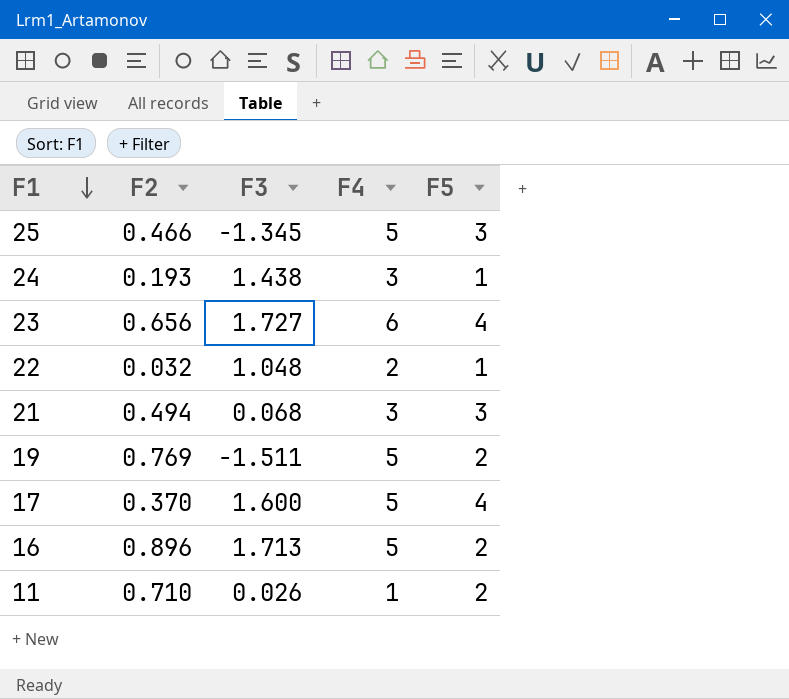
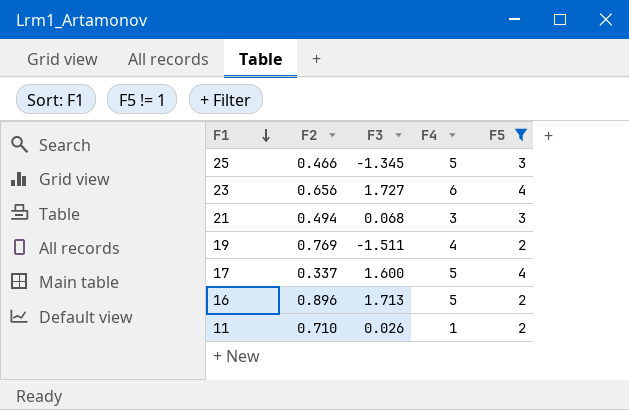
filter: none -> F5 != 1
19 | F4: 5 -> 4
17 | F2: 0.370 -> 0.337

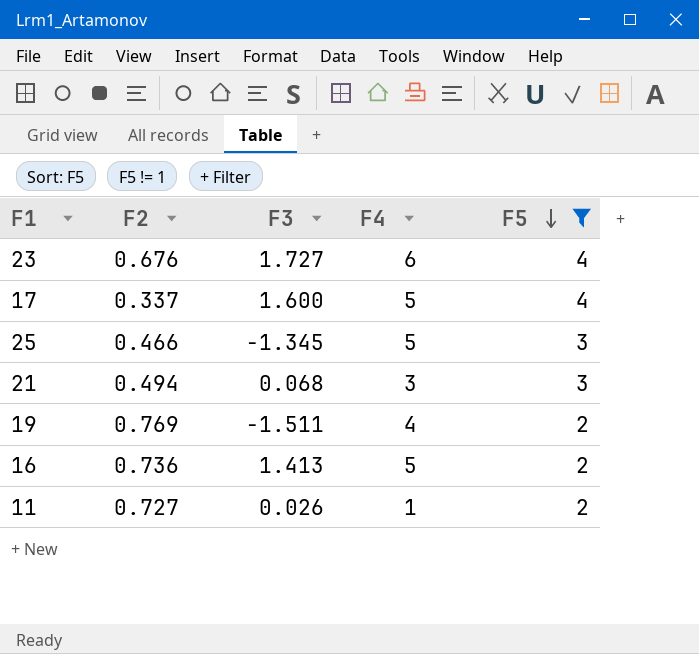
row order: F1 descending -> F5 descending
23 | F2: 0.656 -> 0.676
16 | F2: 0.896 -> 0.736
16 | F3: 1.713 -> 1.413
11 | F2: 0.710 -> 0.727

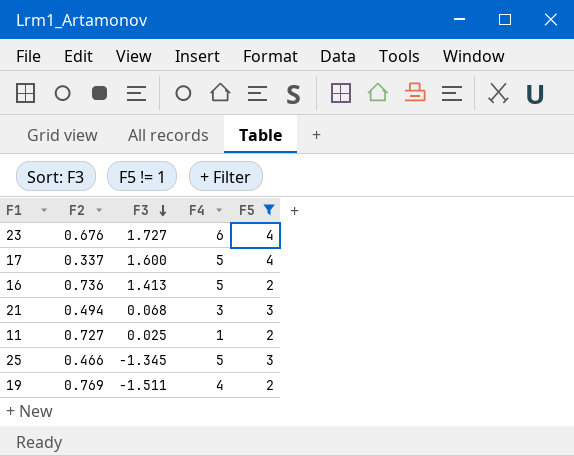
row order: F5 descending -> F3 descending
11 | F3: 0.026 -> 0.025

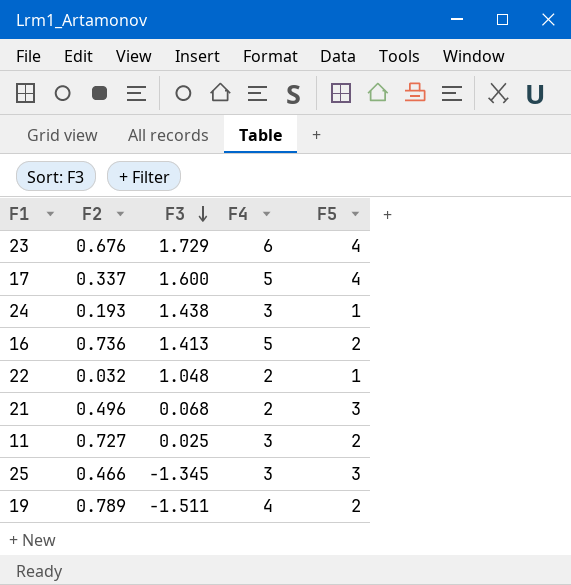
filter: F5 != 1 -> none
23 | F3: 1.727 -> 1.729
21 | F2: 0.494 -> 0.496
21 | F4: 3 -> 2
11 | F4: 1 -> 3
25 | F4: 5 -> 3
19 | F2: 0.769 -> 0.789

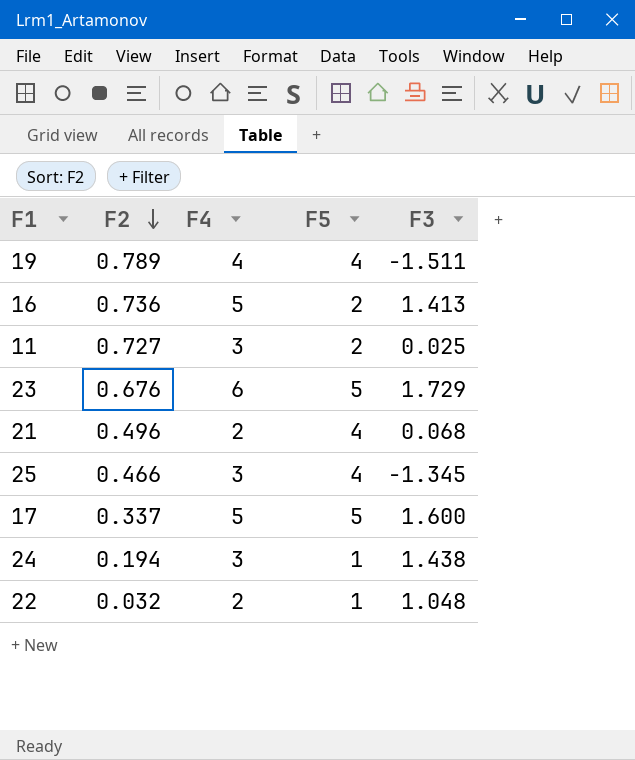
row order: F3 descending -> F2 descending
column F3 | position: 3 -> 5
19 | F5: 2 -> 4
23 | F5: 4 -> 5
21 | F5: 3 -> 4
25 | F5: 3 -> 4
17 | F5: 4 -> 5
24 | F2: 0.193 -> 0.194

